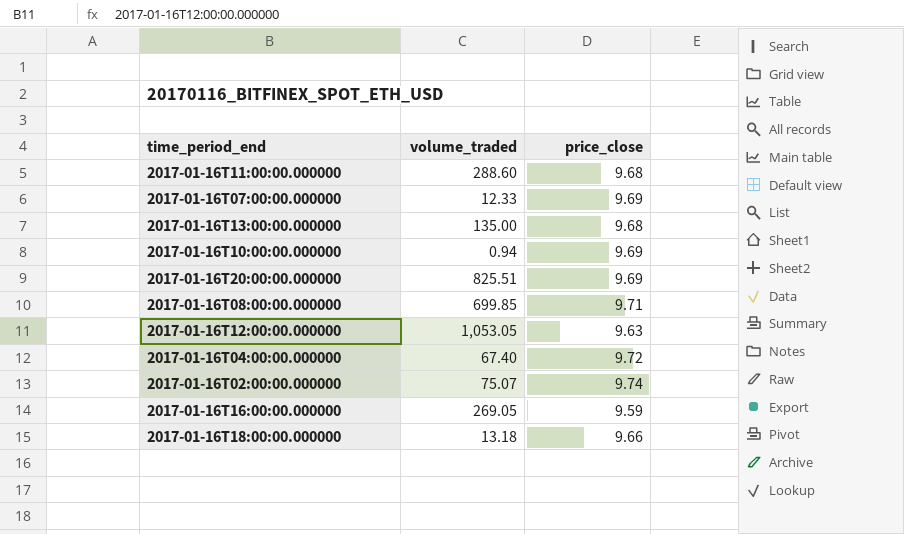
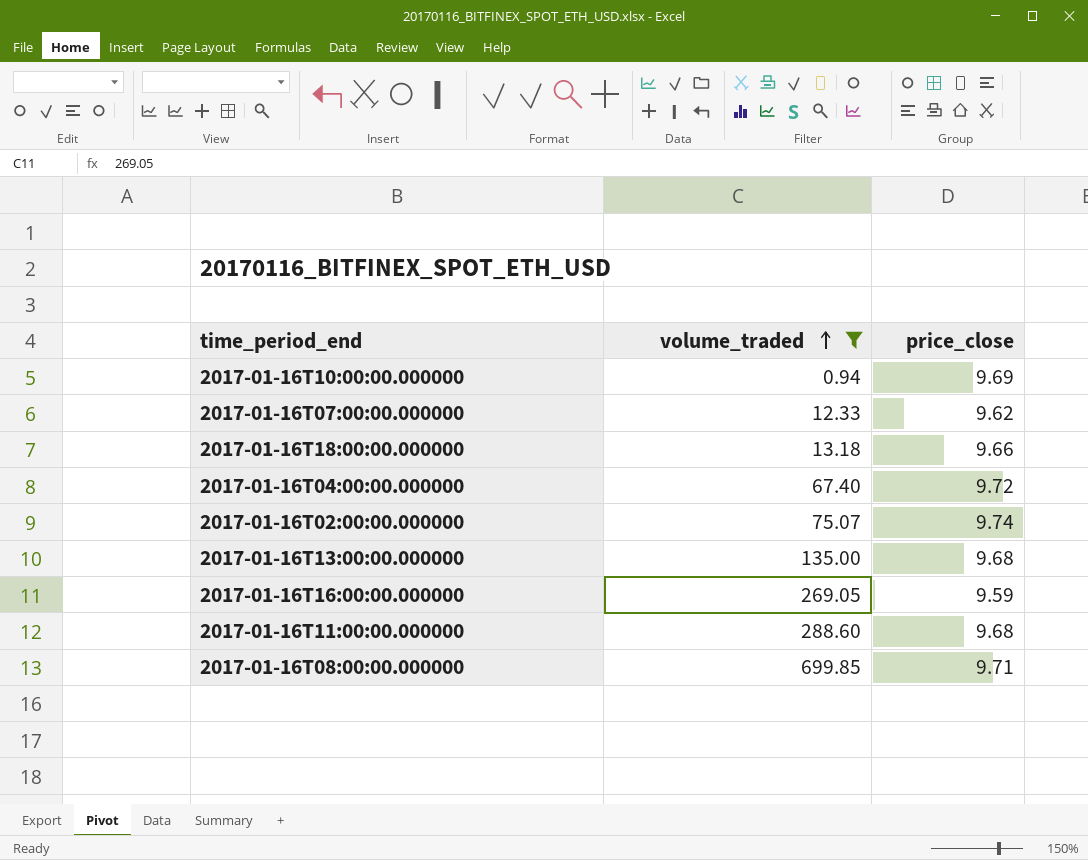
filter: none -> volume_traded <= 699.85
row order: none -> volume_traded ascending
2017-01-16T07:00:00.000000 | price_close: 9.69 -> 9.62

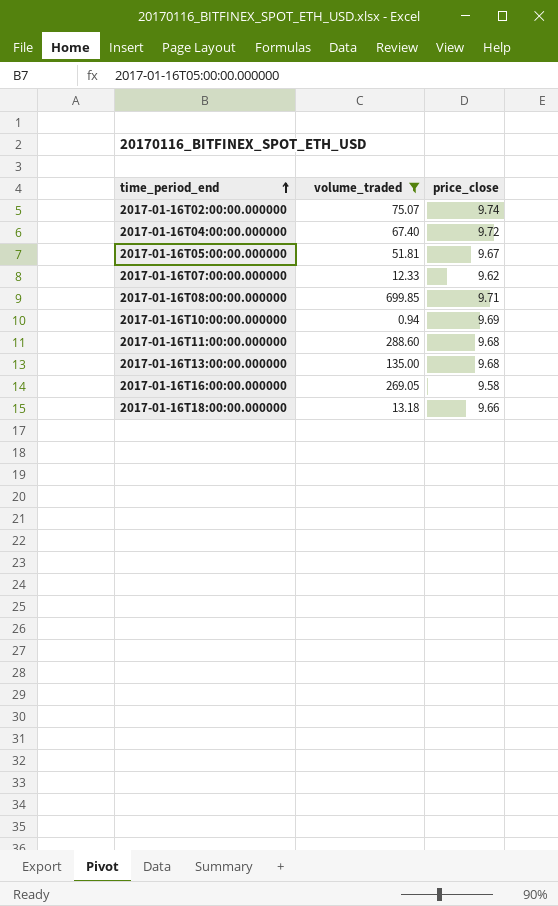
row order: volume_traded ascending -> time_period_end ascending
row 2017-01-16T05:00:00.000000: none -> 51.81 | 9.67
2017-01-16T16:00:00.000000 | price_close: 9.59 -> 9.58

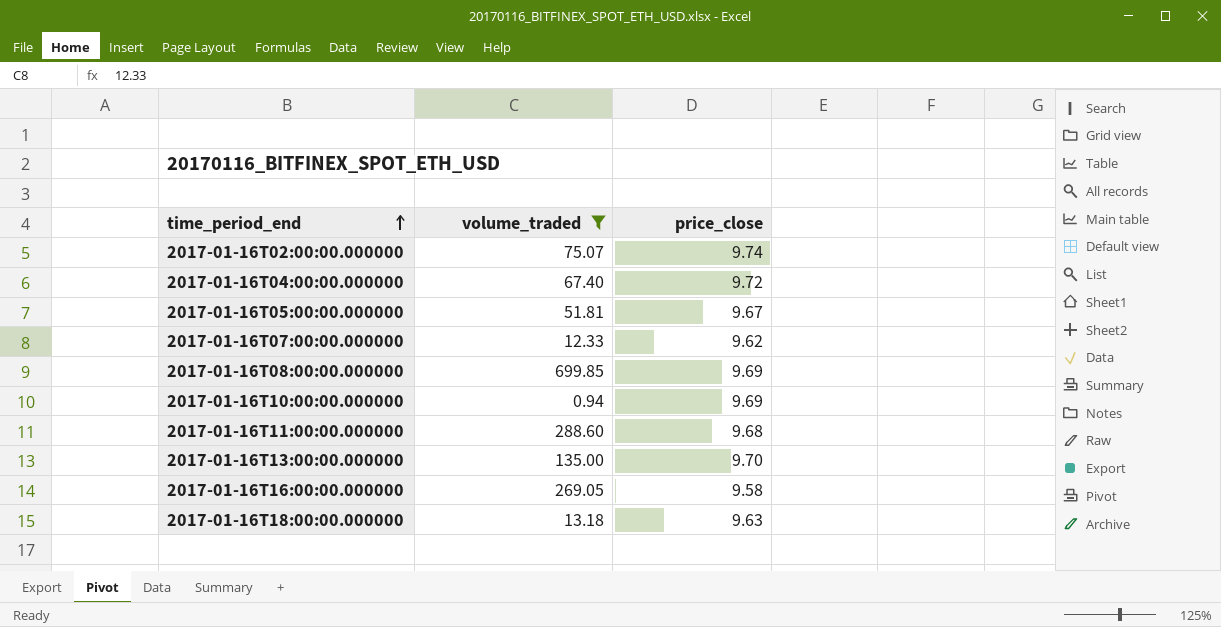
2017-01-16T08:00:00.000000 | price_close: 9.71 -> 9.69
2017-01-16T13:00:00.000000 | price_close: 9.68 -> 9.70
2017-01-16T18:00:00.000000 | price_close: 9.66 -> 9.63

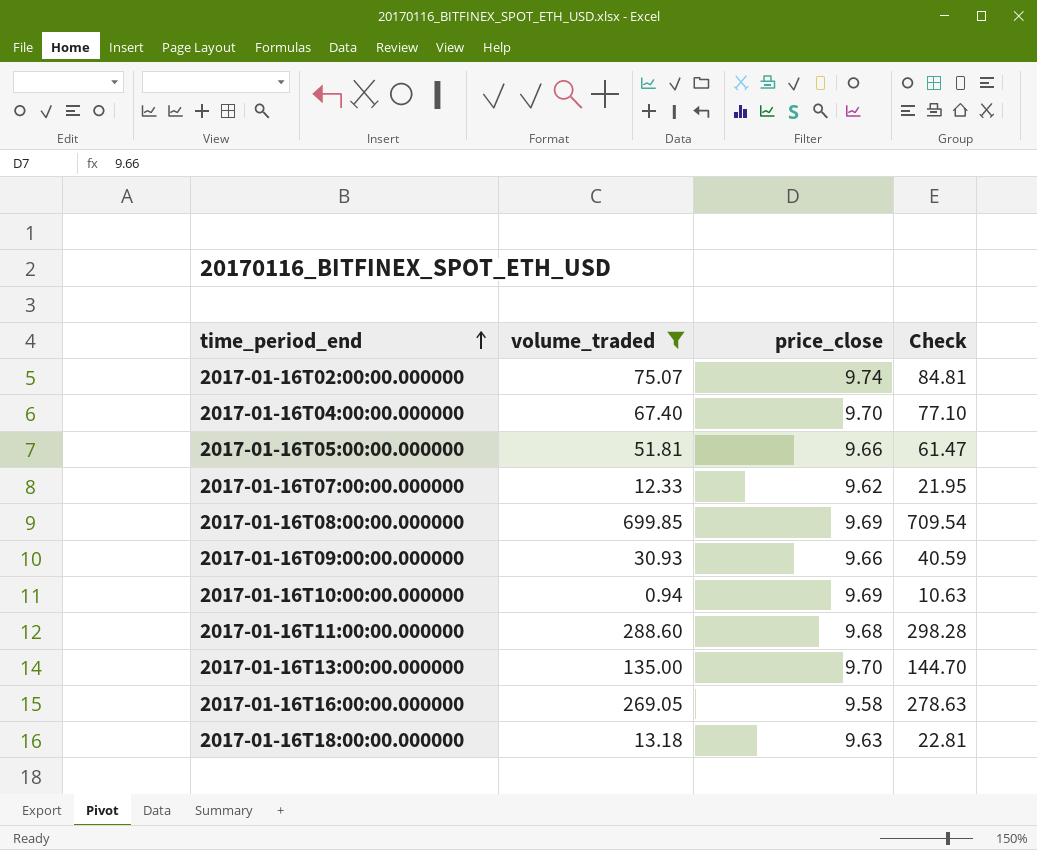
column Check | formula: none -> [volume_traded] + [price_close]
2017-01-16T04:00:00.000000 | price_close: 9.72 -> 9.70
2017-01-16T05:00:00.000000 | price_close: 9.67 -> 9.66
row 2017-01-16T09:00:00.000000: none -> 30.93 | 9.66 | 40.59

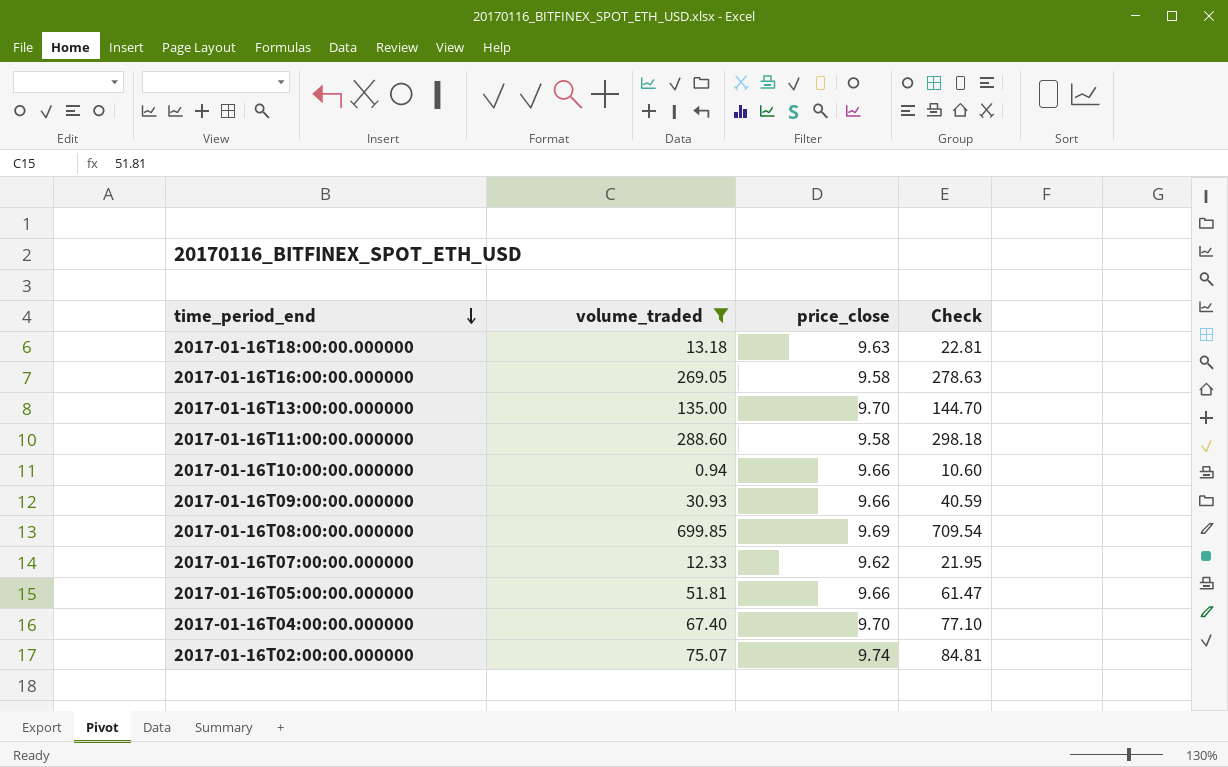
row order: time_period_end ascending -> time_period_end descending
2017-01-16T11:00:00.000000 | price_close: 9.68 -> 9.58
2017-01-16T11:00:00.000000 | Check: 298.28 -> 298.18
2017-01-16T10:00:00.000000 | price_close: 9.69 -> 9.66
2017-01-16T10:00:00.000000 | Check: 10.63 -> 10.60

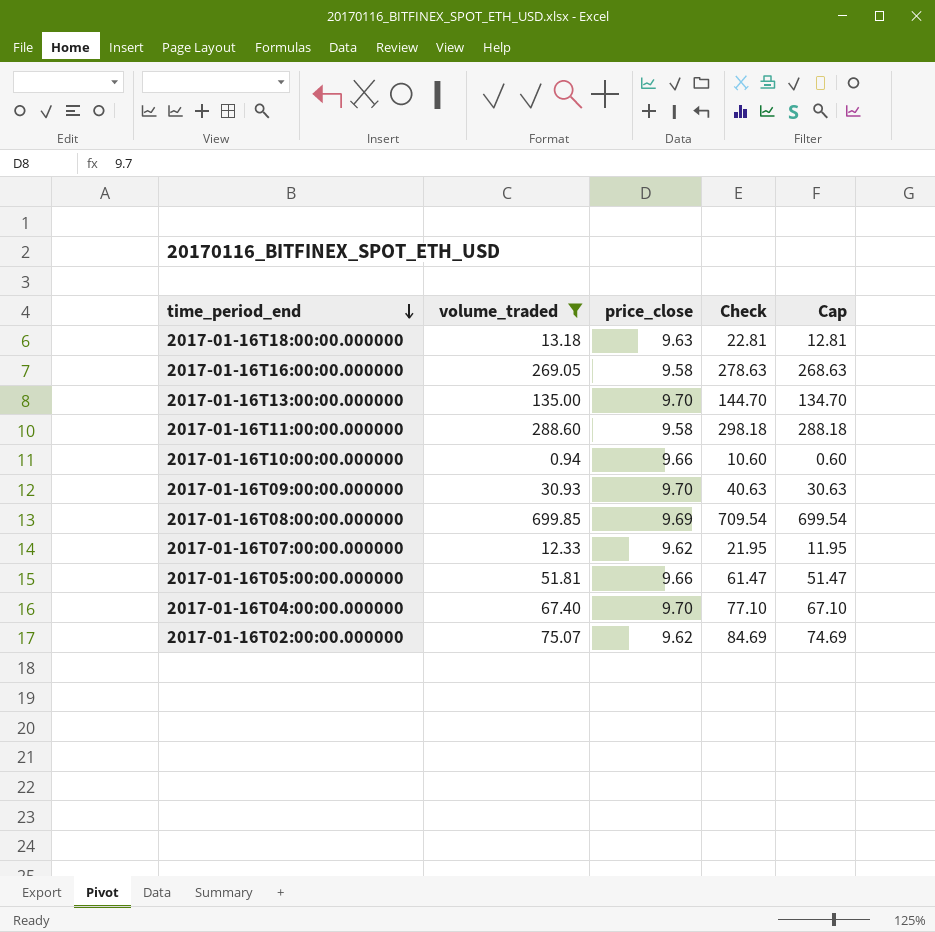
column Cap | formula: none -> [Check] - 10
2017-01-16T09:00:00.000000 | price_close: 9.66 -> 9.70
2017-01-16T09:00:00.000000 | Check: 40.59 -> 40.63
2017-01-16T02:00:00.000000 | price_close: 9.74 -> 9.62
2017-01-16T02:00:00.000000 | Check: 84.81 -> 84.69

